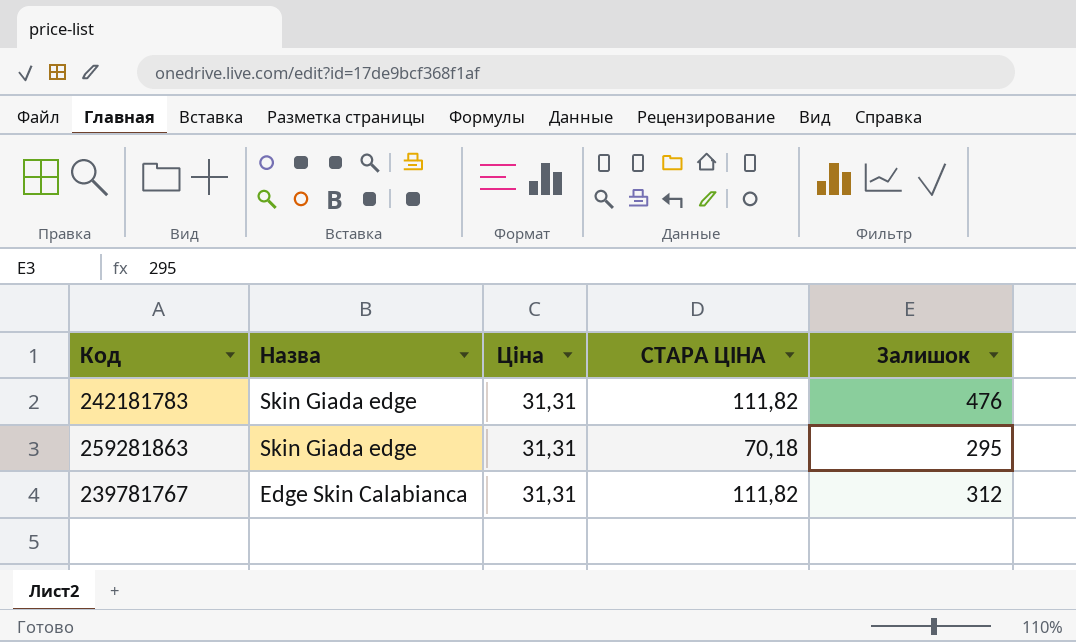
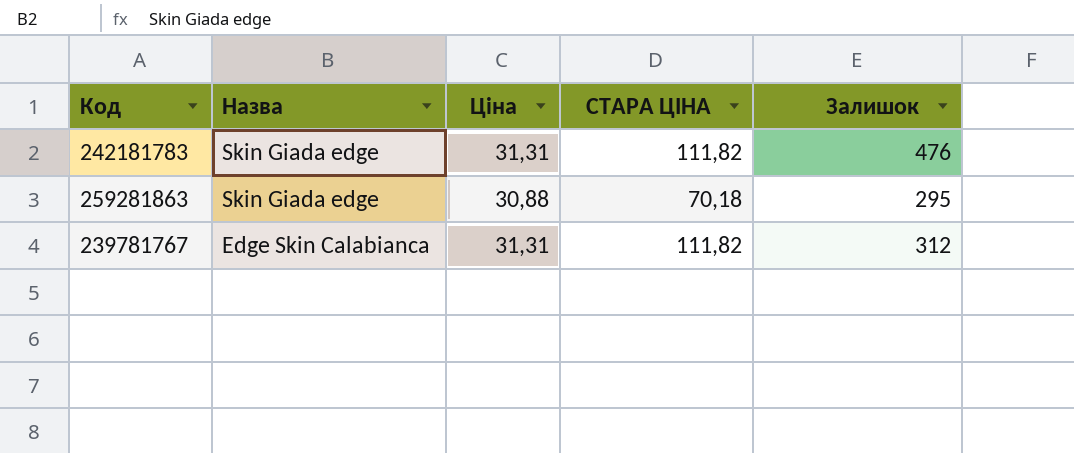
259281863 | Ціна: 31,31 -> 30,88

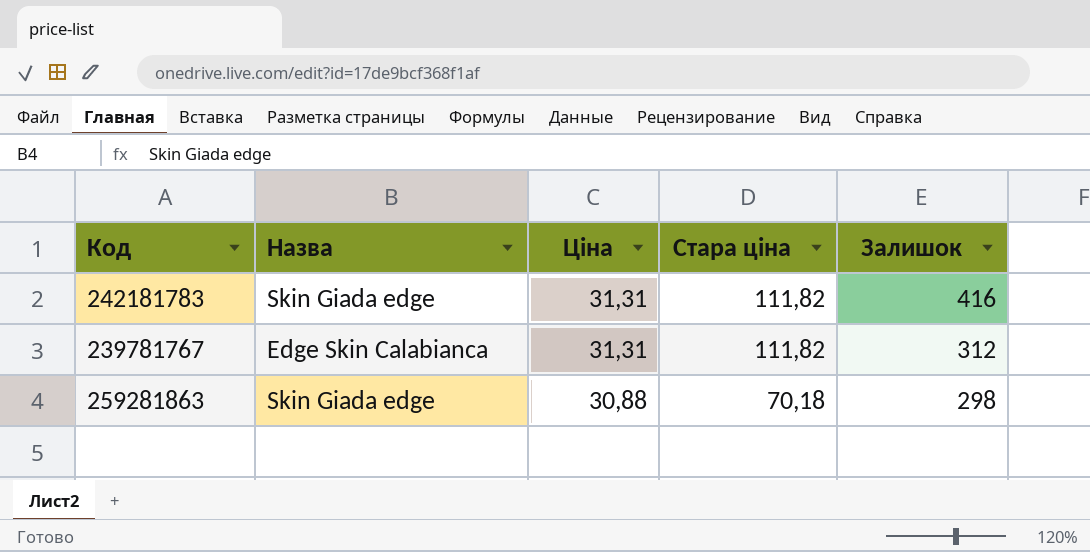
row order: Назва descending -> Ціна descending
column name: СТАРА ЦІНА -> Стара ціна
242181783 | Залишок: 476 -> 416
259281863 | Залишок: 295 -> 298

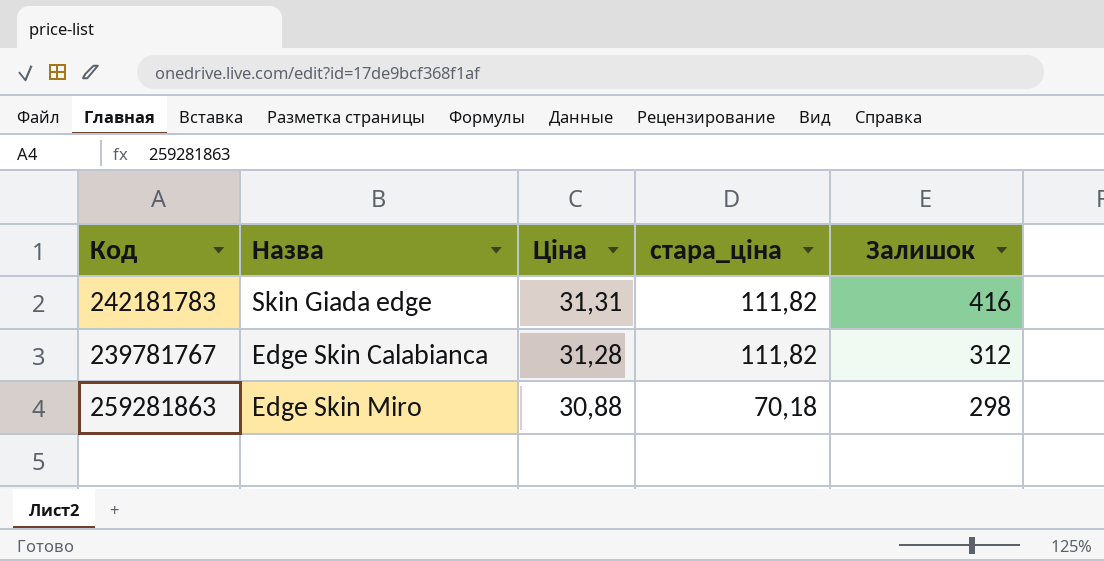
column name: Стара ціна -> стара_ціна
239781767 | Ціна: 31,31 -> 31,28
259281863 | Назва: Skin Giada edge -> Edge Skin Miro

